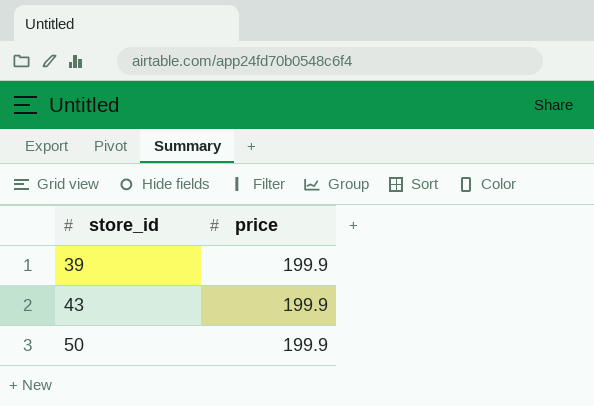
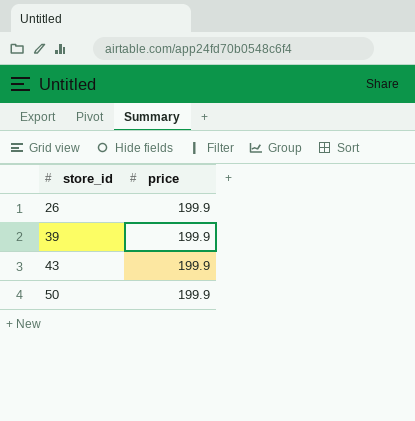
row 26: none -> 199.9

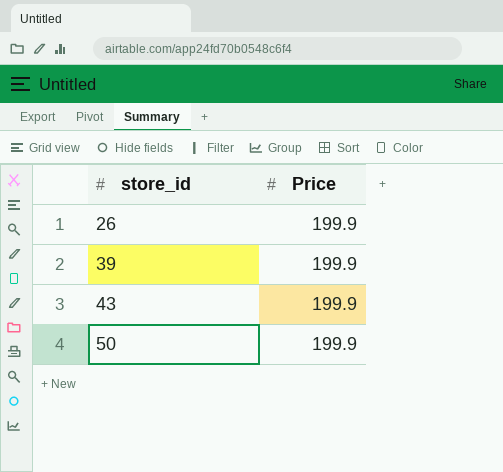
column name: price -> Price

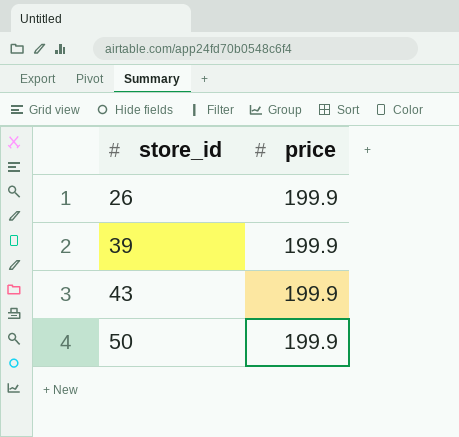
column name: Price -> price

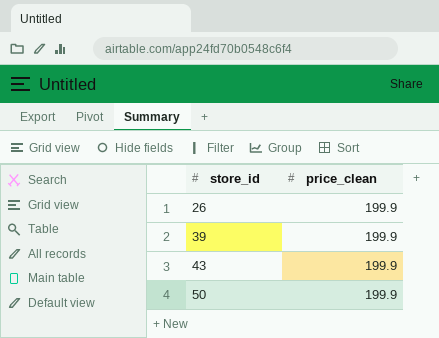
column name: price -> price_clean

